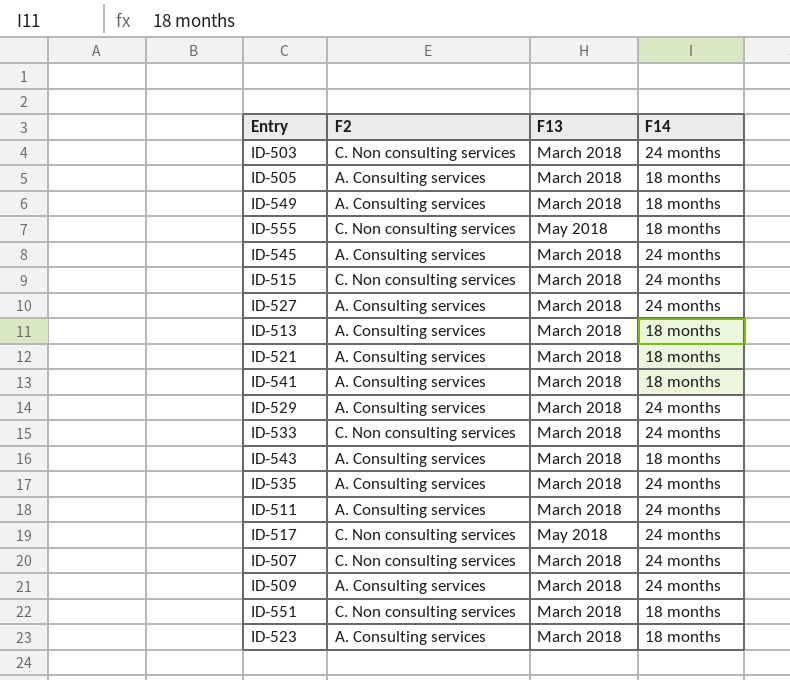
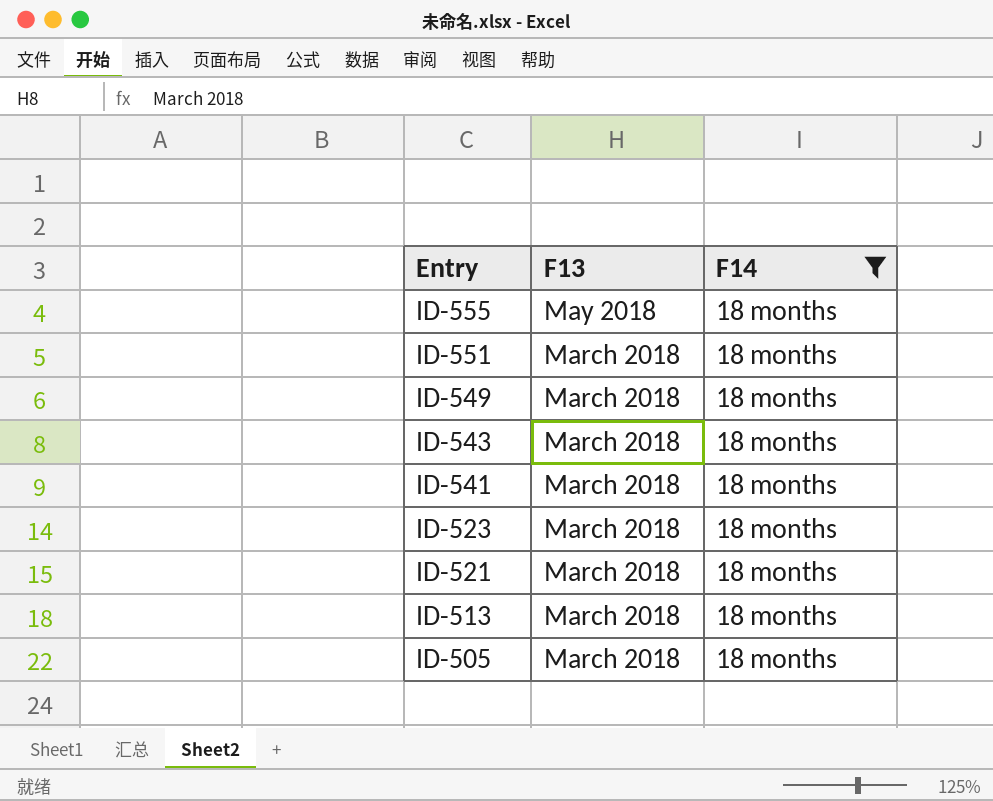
filter: none -> F14 = 18 months
row order: none -> Entry descending
column F2 | position: 2 -> none

